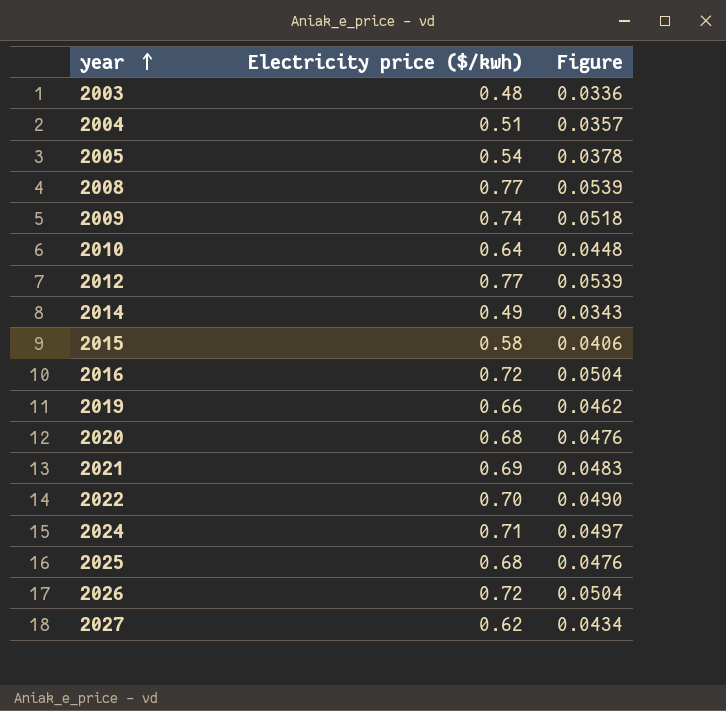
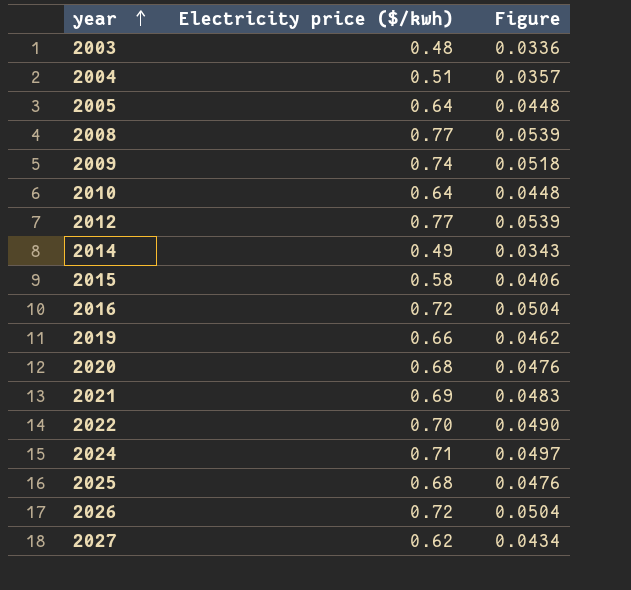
2005 | Electricity price ($/kwh): 0.54 -> 0.64
2005 | Figure: 0.0378 -> 0.0448

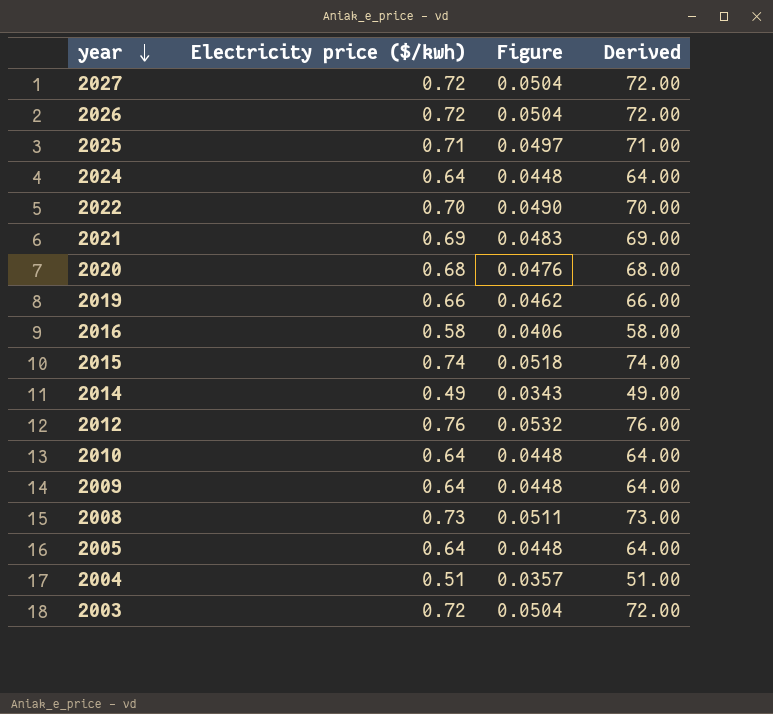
row order: year ascending -> year descending
column Derived | formula: none -> [Electricity price ($/kwh)] * 100
2027 | Electricity price ($/kwh): 0.62 -> 0.72
2027 | Figure: 0.0434 -> 0.0504
2025 | Electricity price ($/kwh): 0.68 -> 0.71
2025 | Figure: 0.0476 -> 0.0497
2024 | Electricity price ($/kwh): 0.71 -> 0.64
2024 | Figure: 0.0497 -> 0.0448
2016 | Electricity price ($/kwh): 0.72 -> 0.58
2016 | Figure: 0.0504 -> 0.0406
2015 | Electricity price ($/kwh): 0.58 -> 0.74
2015 | Figure: 0.0406 -> 0.0518
2012 | Electricity price ($/kwh): 0.77 -> 0.76
2012 | Figure: 0.0539 -> 0.0532
2009 | Electricity price ($/kwh): 0.74 -> 0.64
2009 | Figure: 0.0518 -> 0.0448
2008 | Electricity price ($/kwh): 0.77 -> 0.73
2008 | Figure: 0.0539 -> 0.0511
2003 | Electricity price ($/kwh): 0.48 -> 0.72
2003 | Figure: 0.0336 -> 0.0504

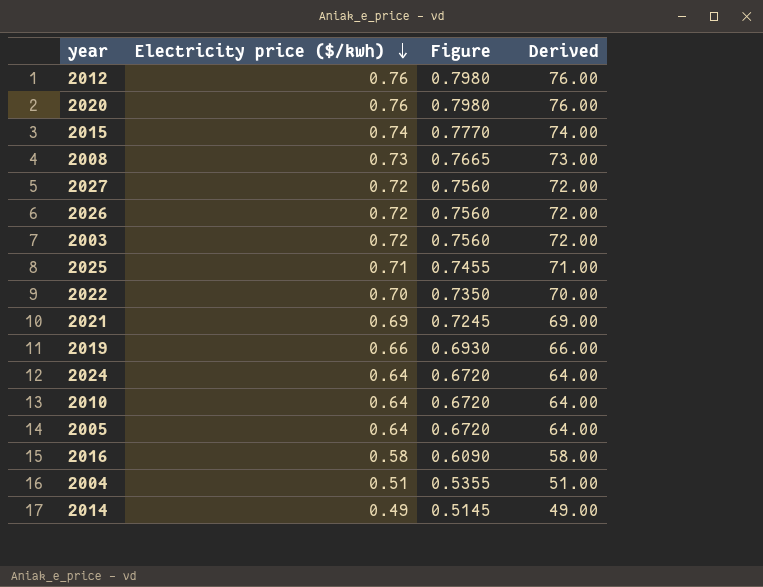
row order: year descending -> Electricity price ($/kwh) descending
column Figure | formula: [Electricity price ($/kwh)] * 0.07 -> [Electricity price ($/kwh)] * 1.05
row 2009: 0.64 | 0.0448 | 64.00 -> none
2020 | Electricity price ($/kwh): 0.68 -> 0.76
2020 | Derived: 68.00 -> 76.00

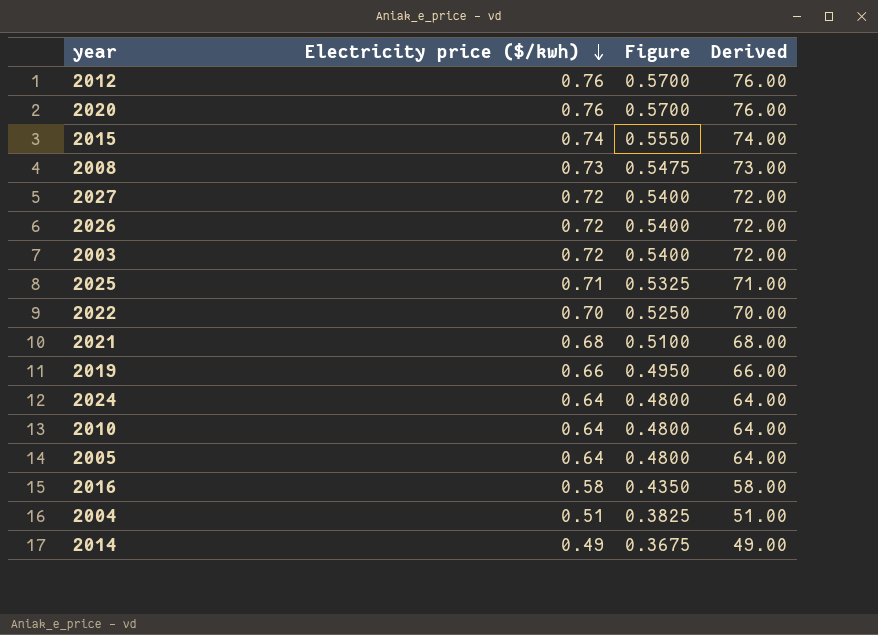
column Figure | formula: [Electricity price ($/kwh)] * 1.05 -> [Electricity price ($/kwh)] * 0.75
2021 | Electricity price ($/kwh): 0.69 -> 0.68
2021 | Derived: 69.00 -> 68.00

